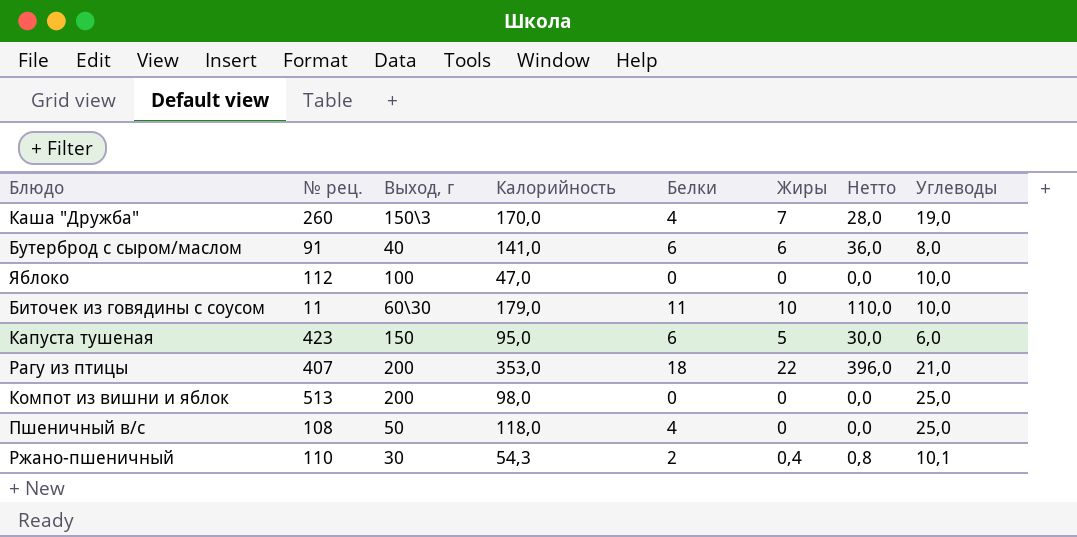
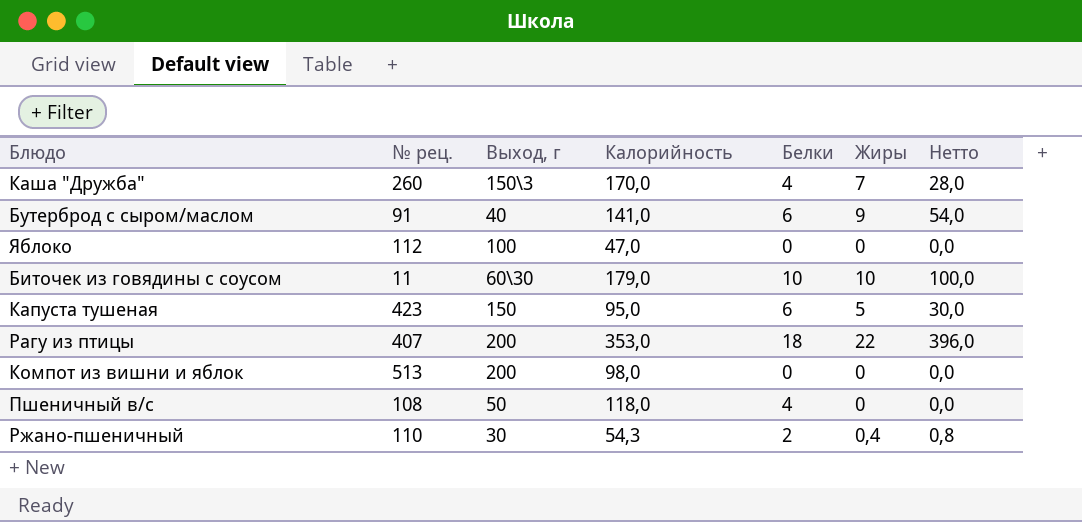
column Углеводы | position: 8 -> none
Бутерброд с сыром/маслом | Жиры: 6 -> 9
Бутерброд с сыром/маслом | Нетто: 36,0 -> 54,0
Биточек из говядины с соусом | Белки: 11 -> 10
Биточек из говядины с соусом | Нетто: 110,0 -> 100,0

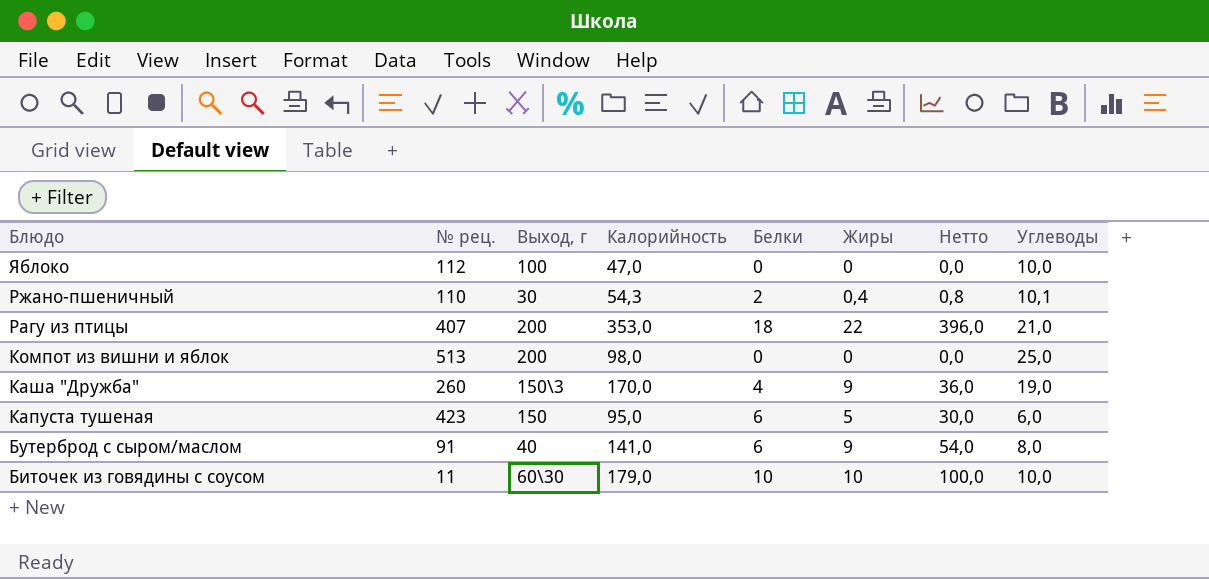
row order: none -> Блюдо descending
column Углеводы | position: none -> 8
row Пшеничный в/с: 108 | 50 | 118,0 | 4 | 0 | 0,0 -> none
Каша "Дружба" | Жиры: 7 -> 9
Каша "Дружба" | Нетто: 28,0 -> 36,0

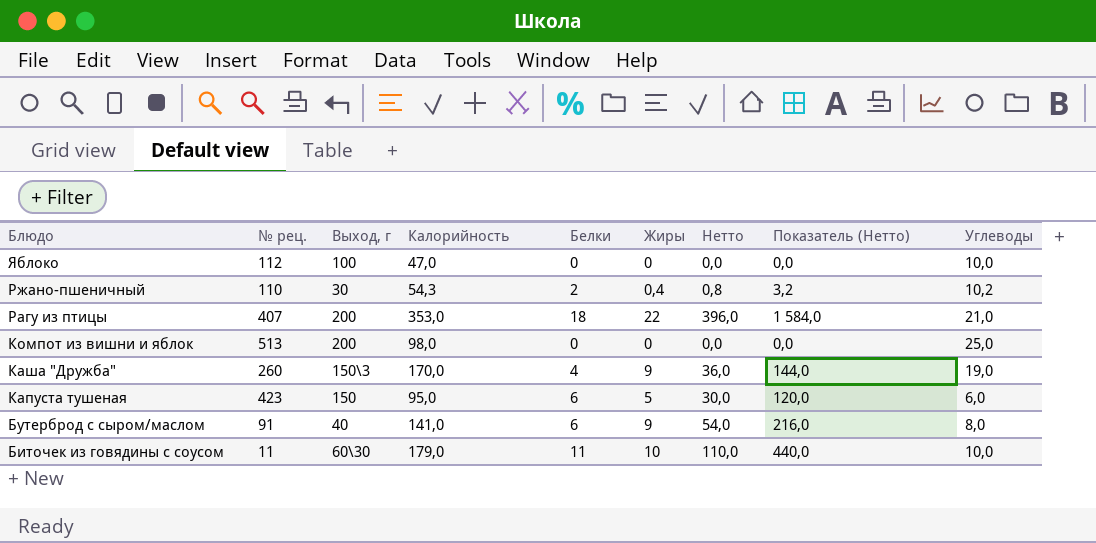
column Показатель (Нетто) | formula: none -> [Нетто] * 4
Ржано-пшеничный | Углеводы: 10,1 -> 10,2
Биточек из говядины с соусом | Белки: 10 -> 11
Биточек из говядины с соусом | Нетто: 100,0 -> 110,0

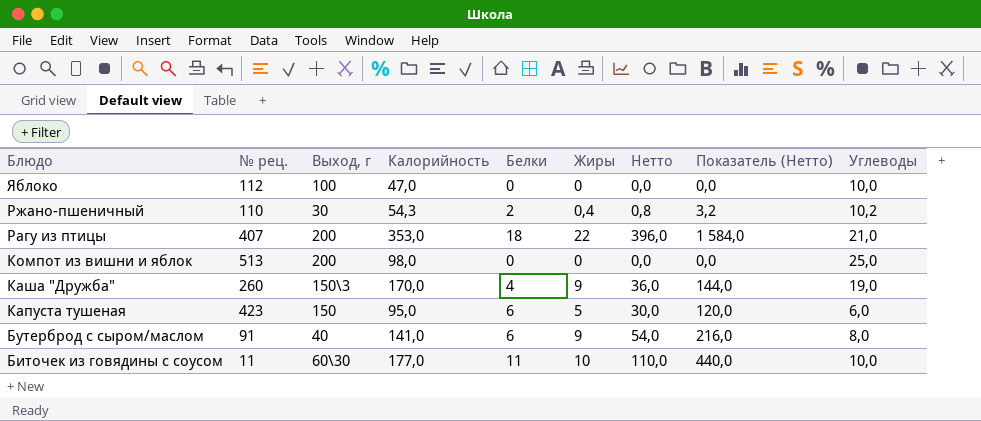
Биточек из говядины с соусом | Калорийность: 179,0 -> 177,0

